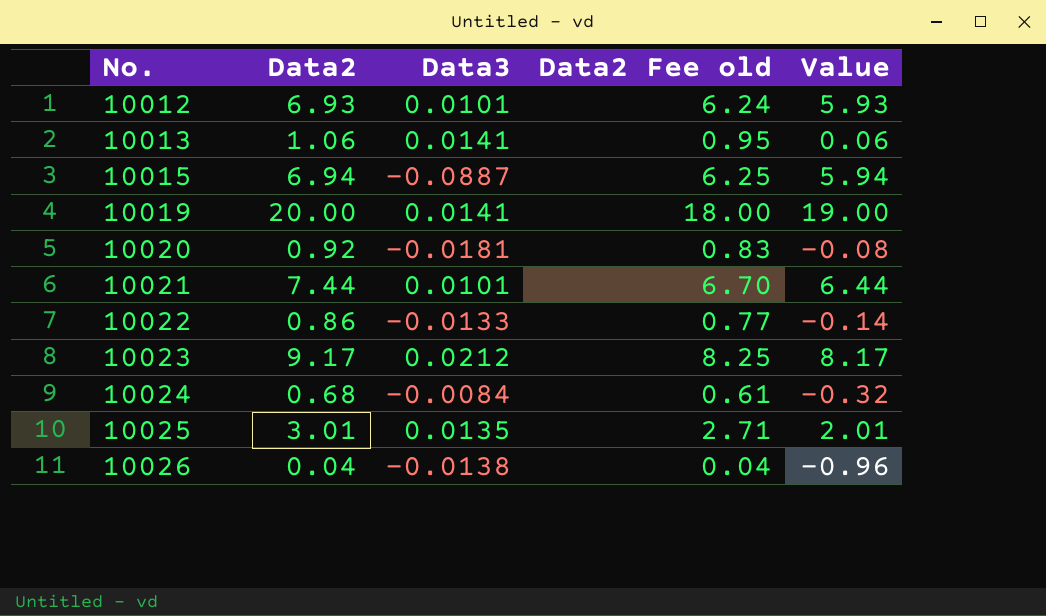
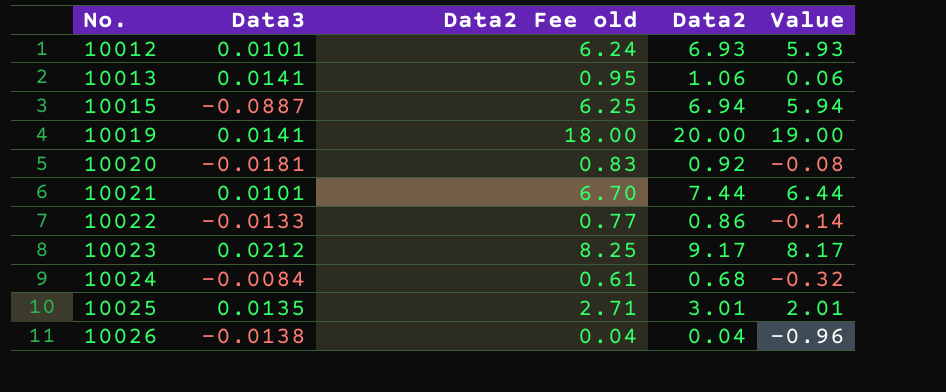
column Data2 | position: 2 -> 4

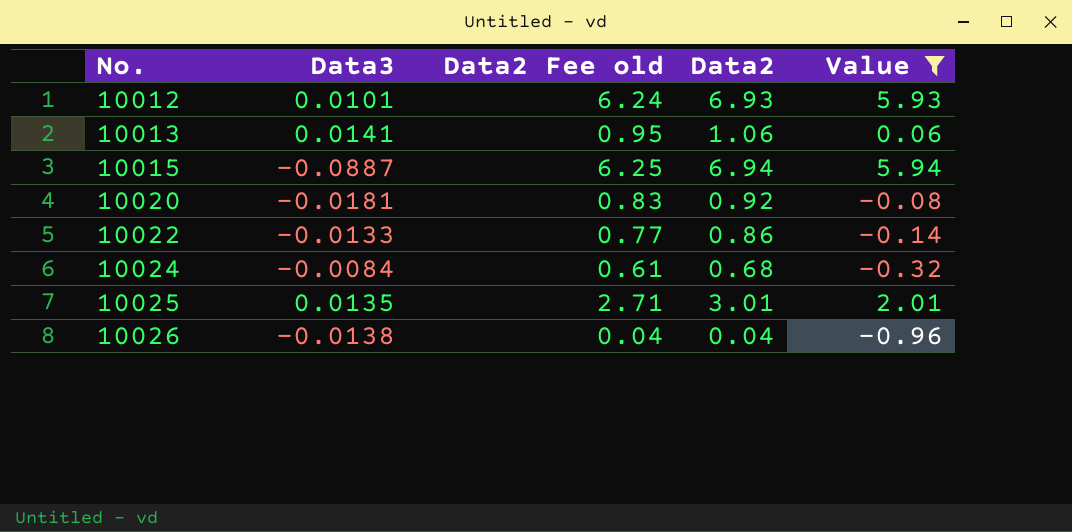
filter: none -> Value <= 5.94

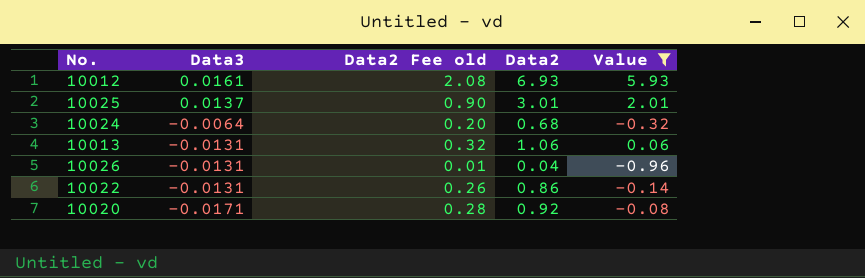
row order: No. ascending -> Data3 descending
column Data2 Fee old | formula: [Data2] * 0.9 -> [Data2] * 0.3
row 10015: -0.0887 | 6.25 | 6.94 | 5.94 -> none
10012 | Data3: 0.0101 -> 0.0161
10025 | Data3: 0.0135 -> 0.0137
10024 | Data3: -0.0084 -> -0.0064
10013 | Data3: 0.0141 -> -0.0131
10026 | Data3: -0.0138 -> -0.0131
10022 | Data3: -0.0133 -> -0.0131
10020 | Data3: -0.0181 -> -0.0171

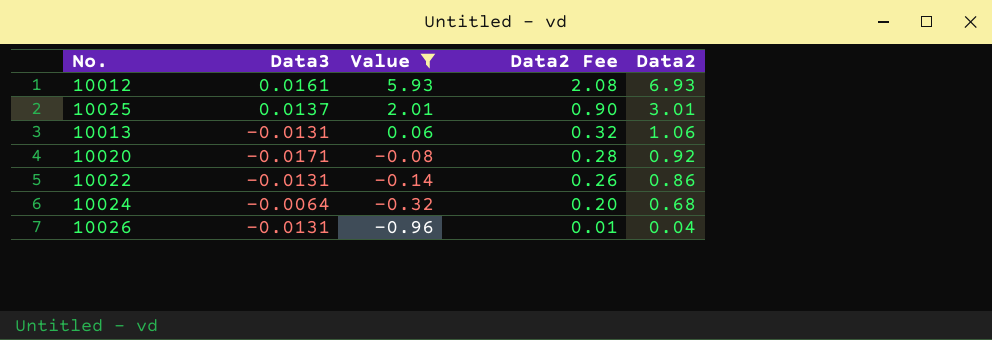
row order: Data3 descending -> Value descending
column Value | position: 5 -> 3
column name: Data2 Fee old -> Data2 Fee

